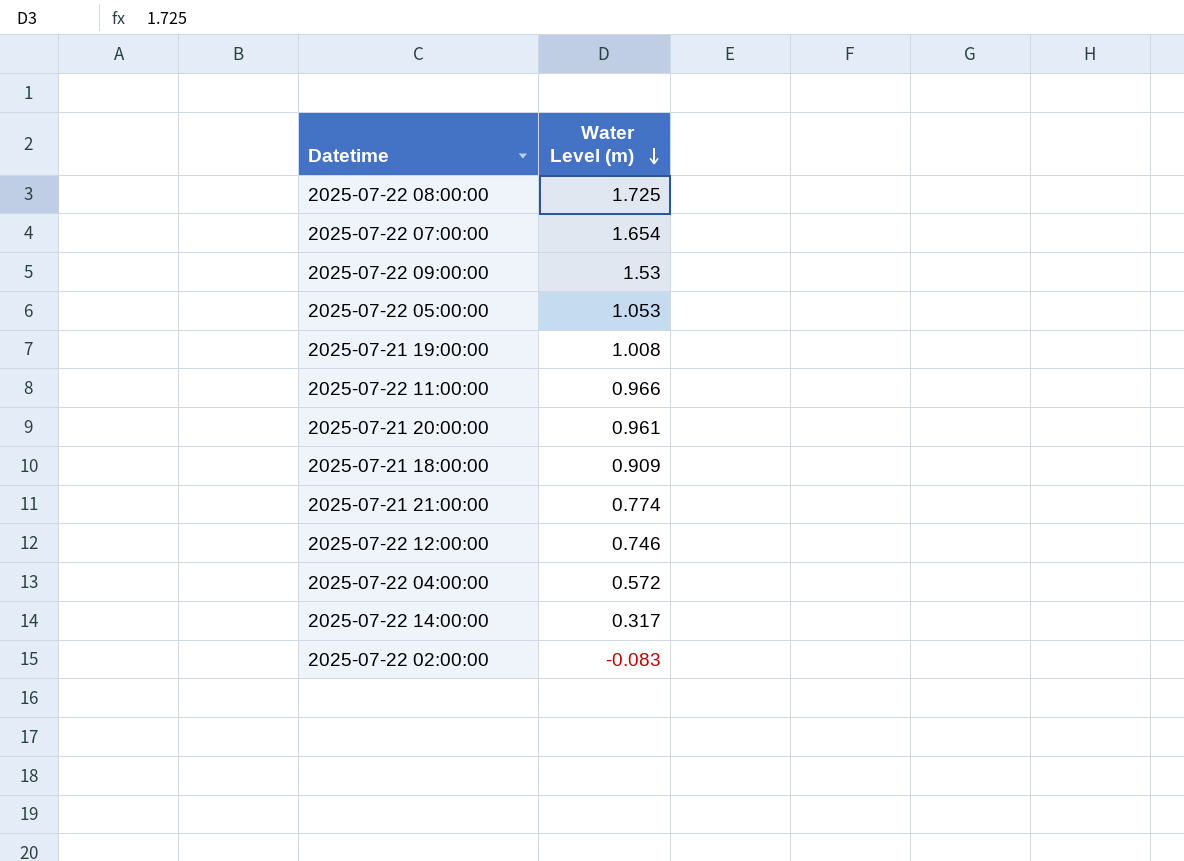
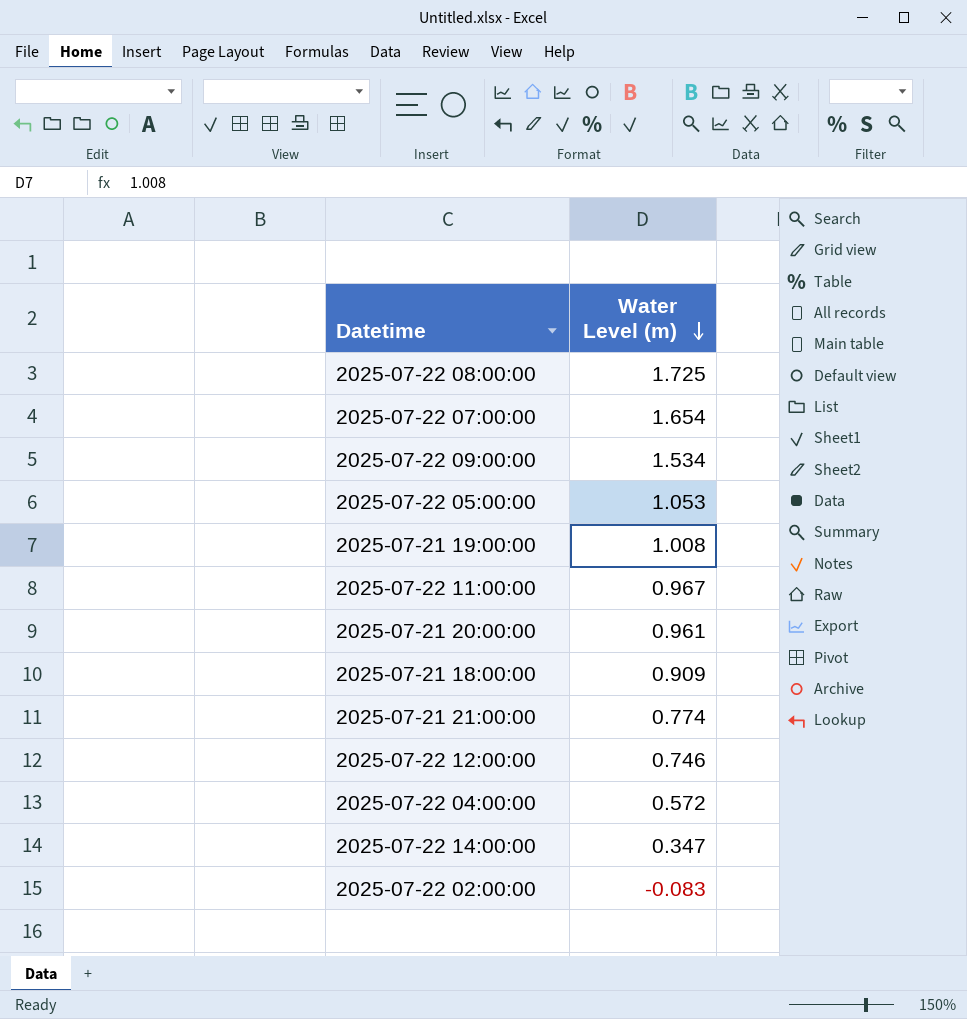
2025-07-22 09:00:00 | Water Level (m): 1.53 -> 1.534
2025-07-22 11:00:00 | Water Level (m): 0.966 -> 0.967
2025-07-22 14:00:00 | Water Level (m): 0.317 -> 0.347

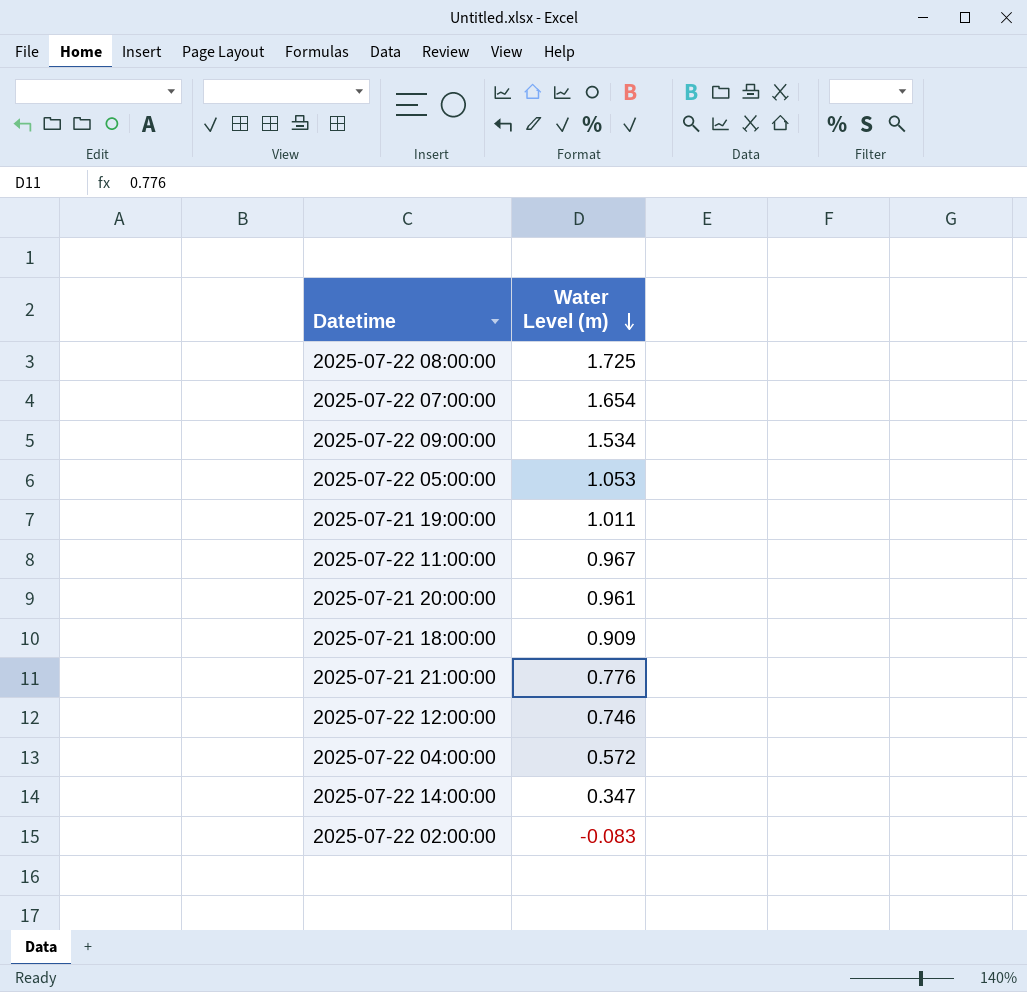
2025-07-21 19:00:00 | Water Level (m): 1.008 -> 1.011
2025-07-21 21:00:00 | Water Level (m): 0.774 -> 0.776

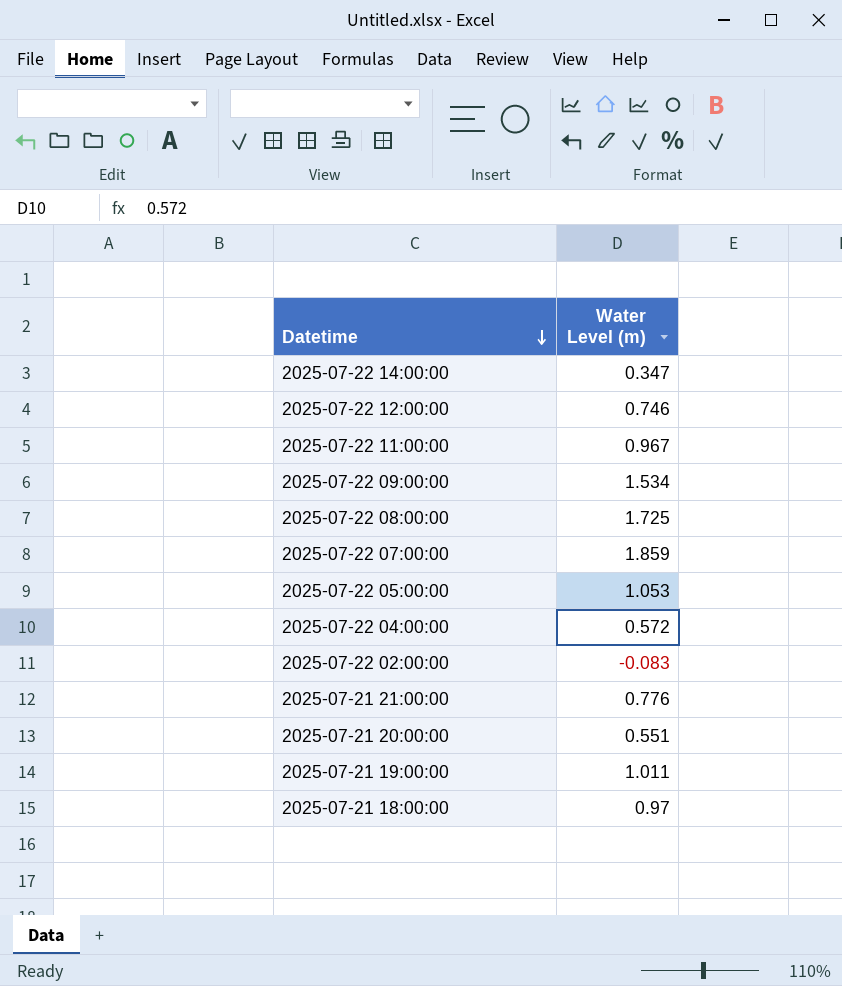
row order: Water Level (m) descending -> Datetime descending
2025-07-22 07:00:00 | Water Level (m): 1.654 -> 1.859
2025-07-21 20:00:00 | Water Level (m): 0.961 -> 0.551
2025-07-21 18:00:00 | Water Level (m): 0.909 -> 0.97

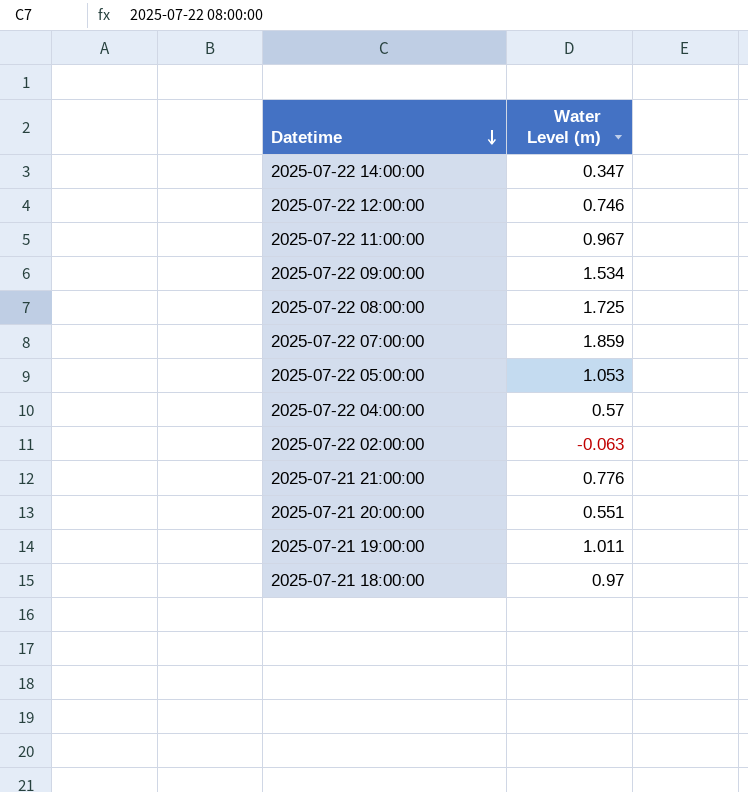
2025-07-22 04:00:00 | Water Level (m): 0.572 -> 0.57
2025-07-22 02:00:00 | Water Level (m): -0.083 -> -0.063

